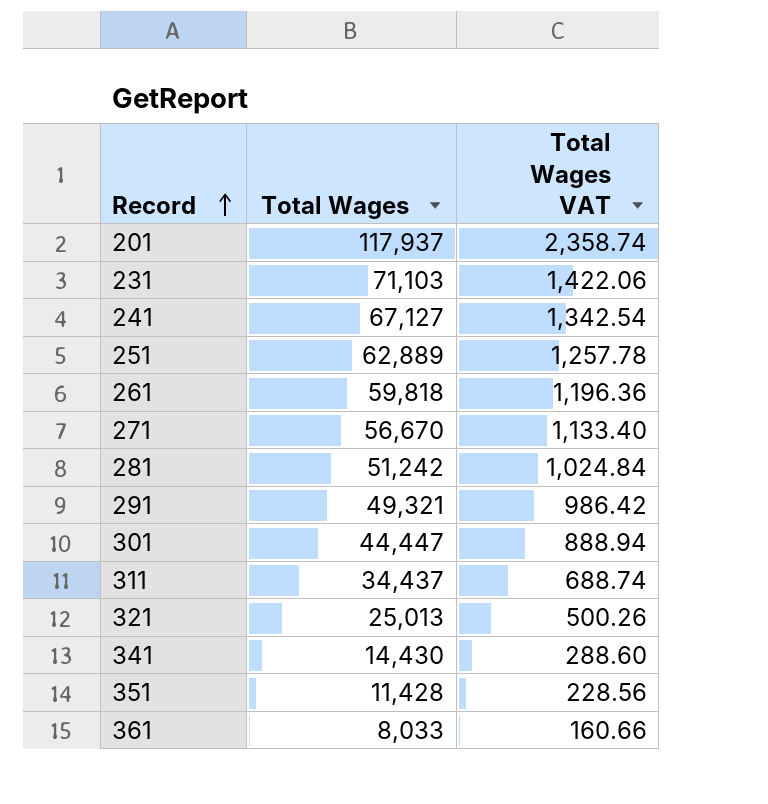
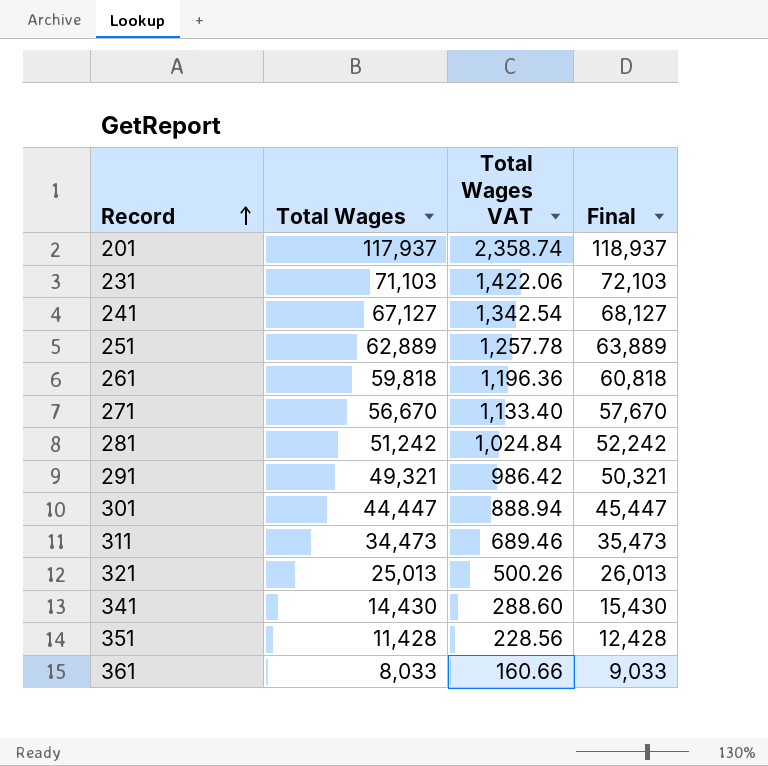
column Final | formula: none -> [Total Wages] + 1000
311 | Total Wages: 34,437 -> 34,473
311 | Total Wages VAT: 688.74 -> 689.46

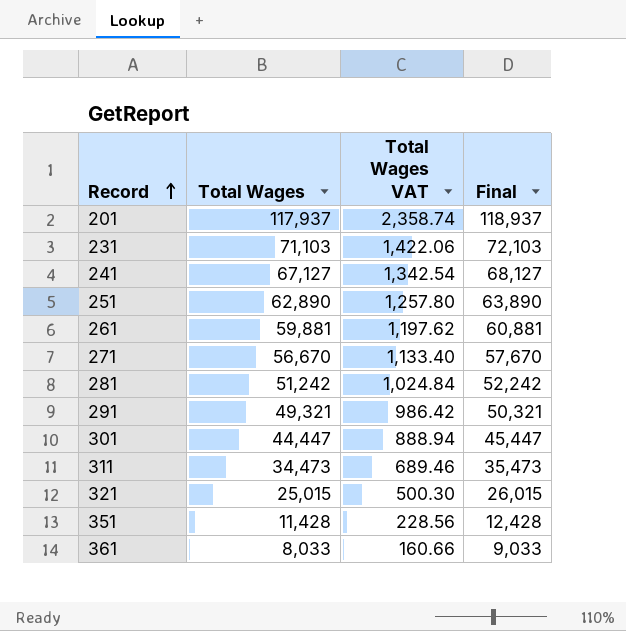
row 341: 14,430 | 288.60 | 15,430 -> none
251 | Total Wages: 62,889 -> 62,890
251 | Total Wages VAT: 1,257.78 -> 1,257.80
251 | Final: 63,889 -> 63,890
261 | Total Wages: 59,818 -> 59,881
261 | Total Wages VAT: 1,196.36 -> 1,197.62
261 | Final: 60,818 -> 60,881
321 | Total Wages: 25,013 -> 25,015
321 | Total Wages VAT: 500.26 -> 500.30
321 | Final: 26,013 -> 26,015

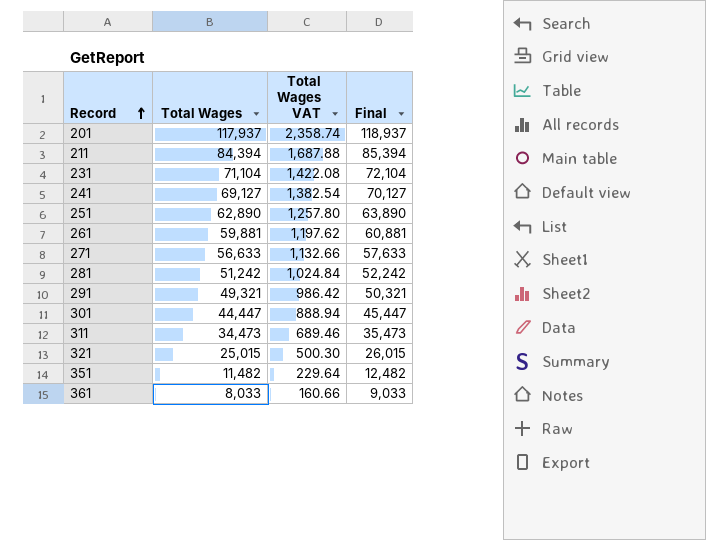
row 211: none -> 84,394 | 1,687.88 | 85,394
231 | Total Wages: 71,103 -> 71,104
231 | Total Wages VAT: 1,422.06 -> 1,422.08
231 | Final: 72,103 -> 72,104
241 | Total Wages: 67,127 -> 69,127
241 | Total Wages VAT: 1,342.54 -> 1,382.54
241 | Final: 68,127 -> 70,127
271 | Total Wages: 56,670 -> 56,633
271 | Total Wages VAT: 1,133.40 -> 1,132.66
271 | Final: 57,670 -> 57,633
351 | Total Wages: 11,428 -> 11,482
351 | Total Wages VAT: 228.56 -> 229.64
351 | Final: 12,428 -> 12,482

